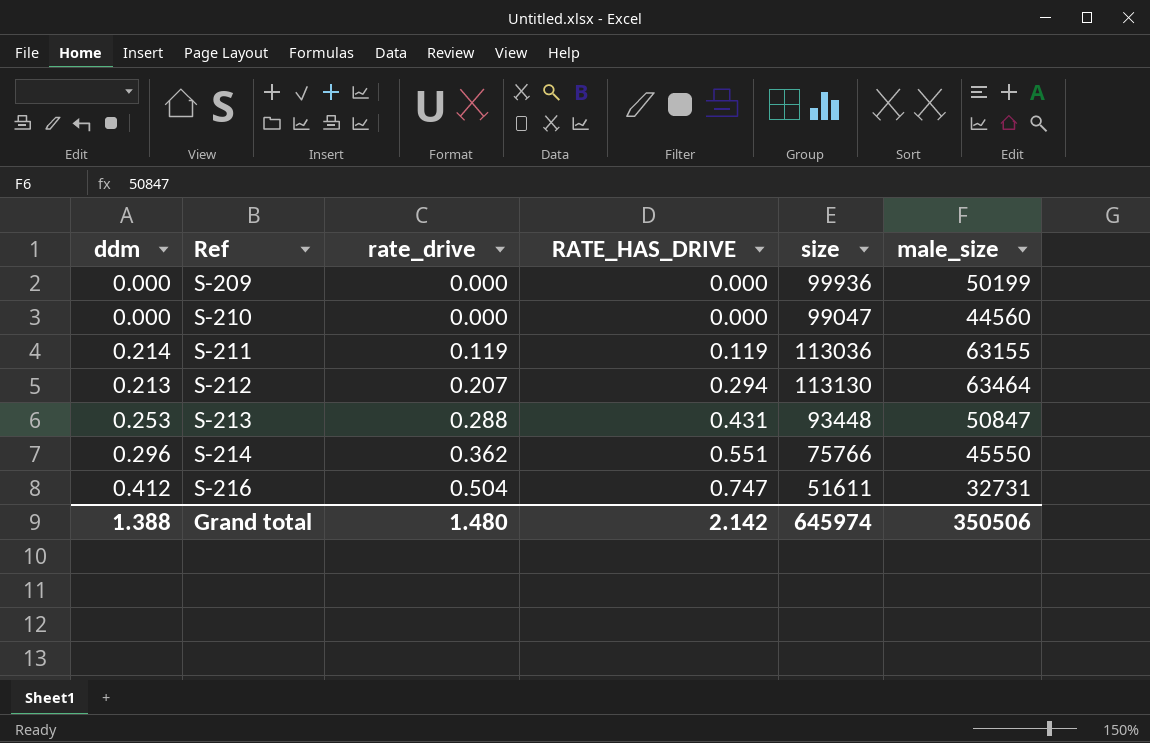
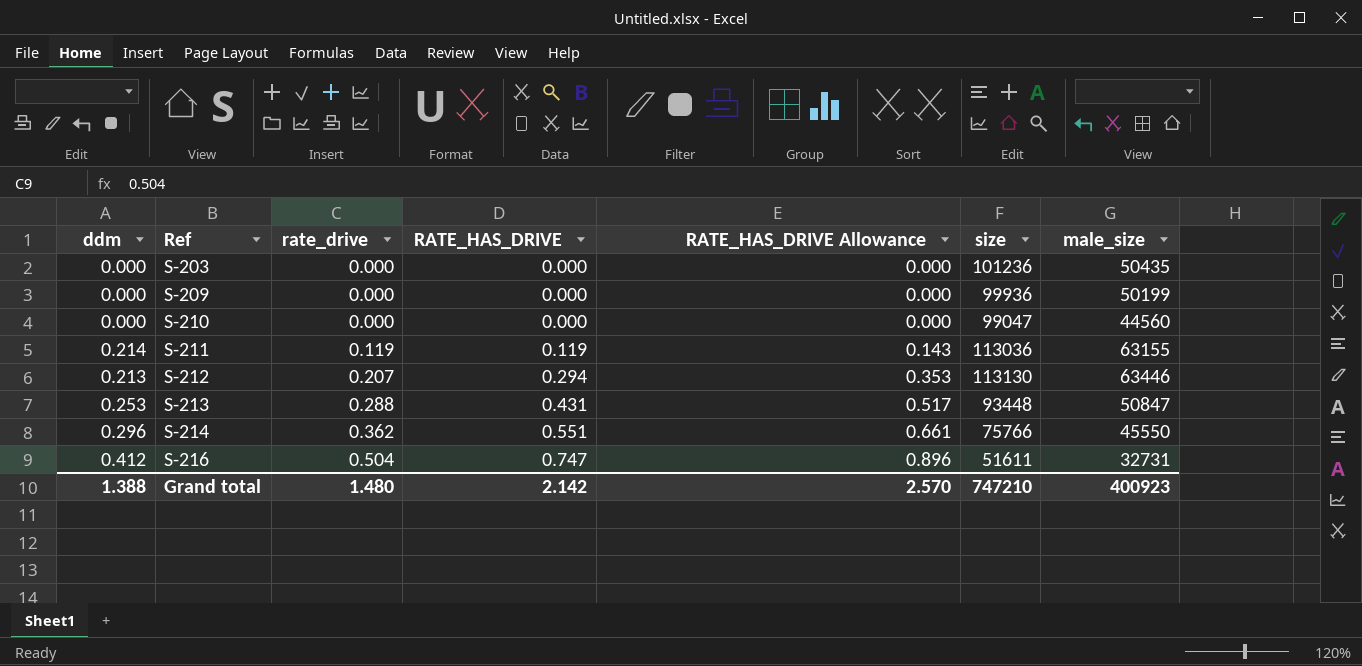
column RATE_HAS_DRIVE Allowance | formula: none -> [RATE_HAS_DRIVE] * 1.2
row S-203: none -> 0.000 | 0.000 | 0.000 | 0.000 | 101236 | 50435
S-212 | male_size: 63464 -> 63446
Grand total | size: 645974 -> 747210
Grand total | male_size: 350506 -> 400923

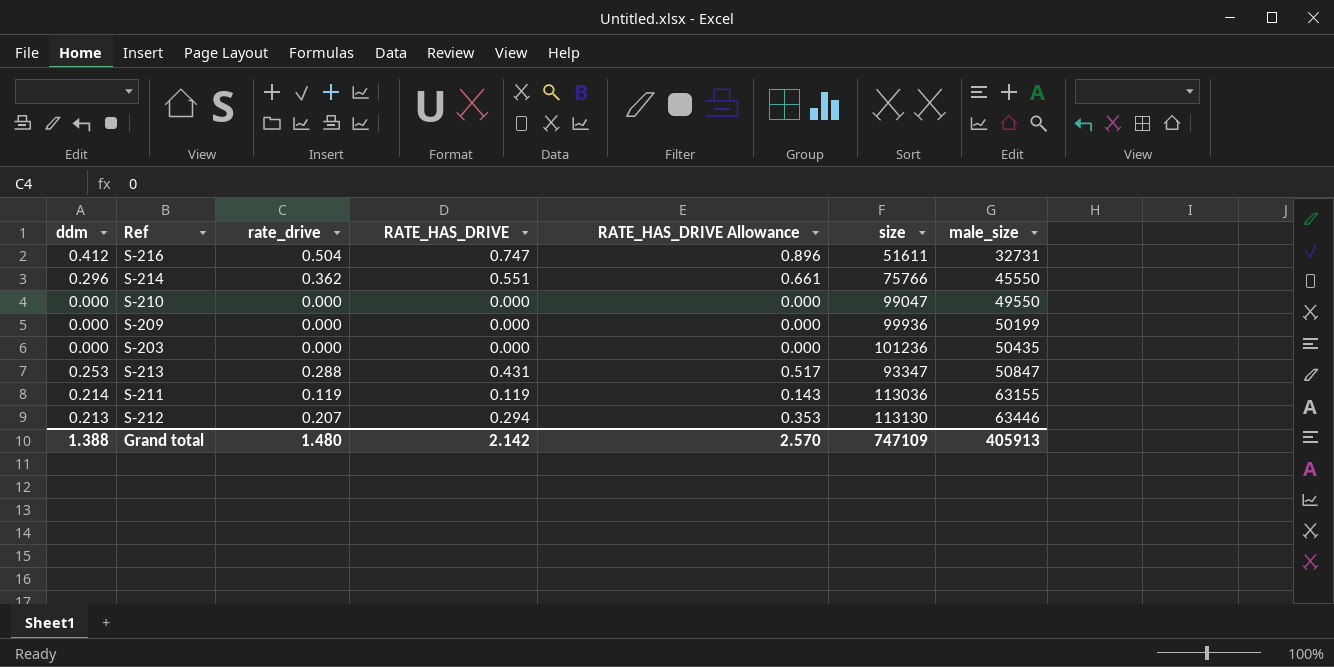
row order: Ref ascending -> male_size ascending
S-210 | male_size: 44560 -> 49550
S-213 | size: 93448 -> 93347
Grand total | size: 747210 -> 747109
Grand total | male_size: 400923 -> 405913

